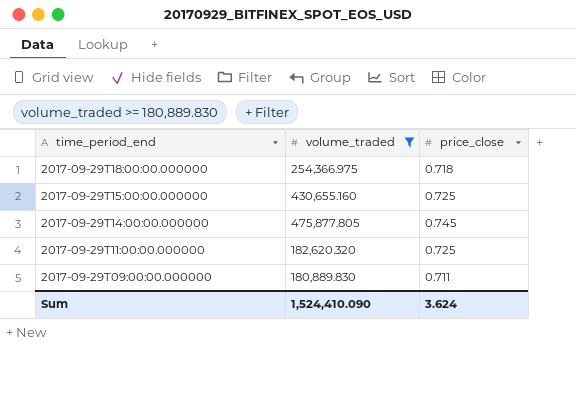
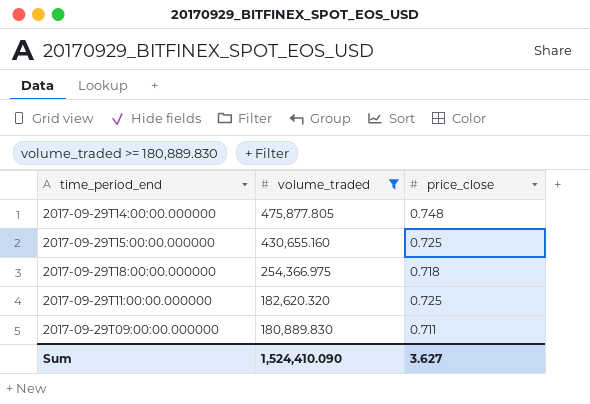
row order: time_period_end descending -> volume_traded descending
2017-09-29T14:00:00.000000 | price_close: 0.745 -> 0.748
Sum | price_close: 3.624 -> 3.627

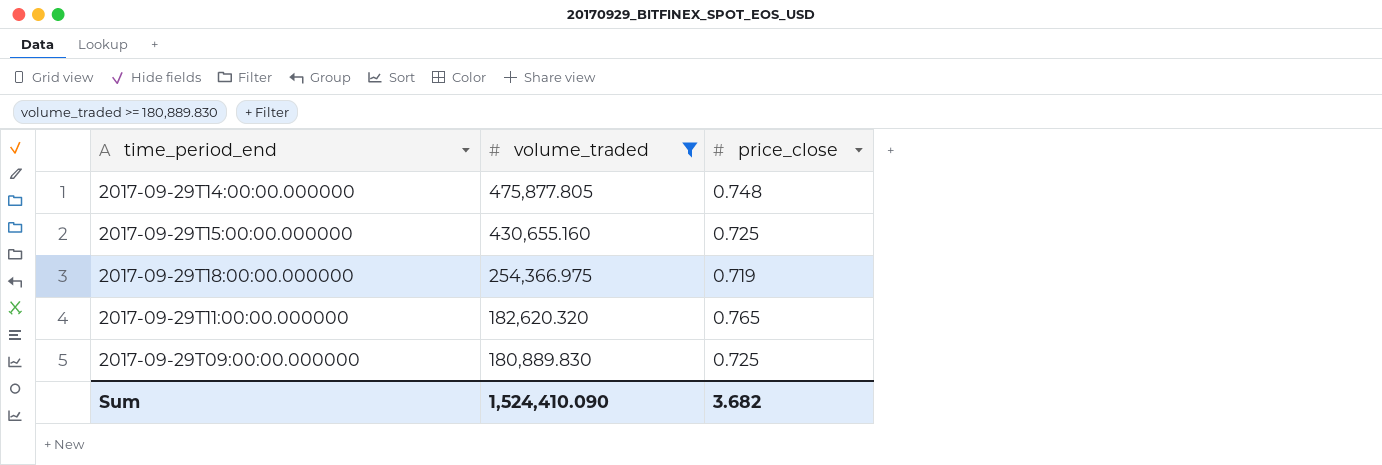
2017-09-29T18:00:00.000000 | price_close: 0.718 -> 0.719
2017-09-29T11:00:00.000000 | price_close: 0.725 -> 0.765
2017-09-29T09:00:00.000000 | price_close: 0.711 -> 0.725
Sum | price_close: 3.627 -> 3.682

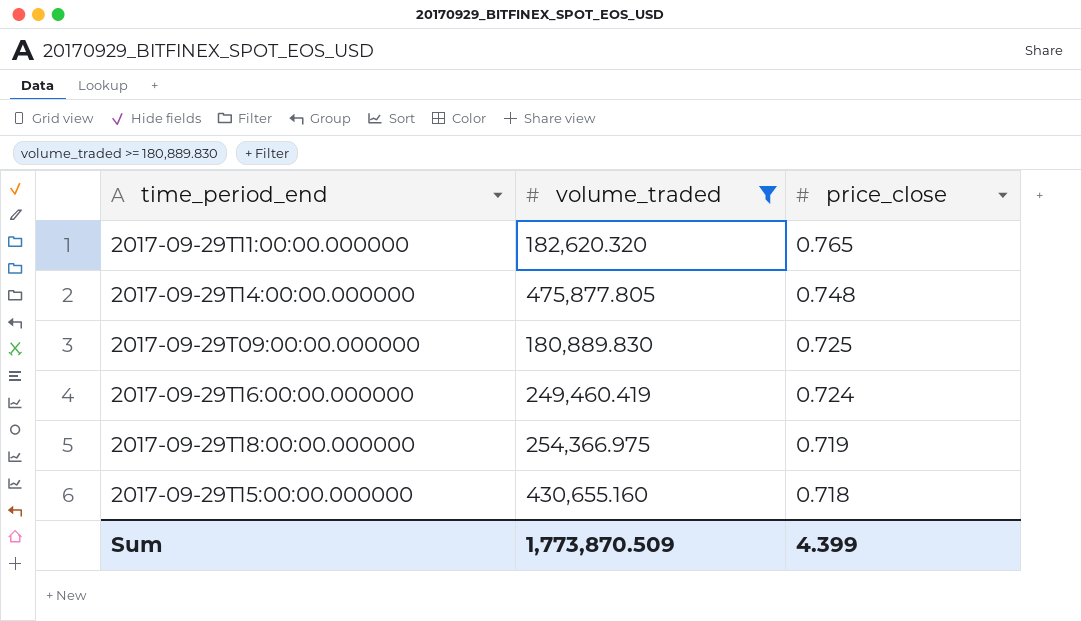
row order: volume_traded descending -> price_close descending
row 2017-09-29T16:00:00.000000: none -> 249,460.419 | 0.724
2017-09-29T15:00:00.000000 | price_close: 0.725 -> 0.718
Sum | volume_traded: 1,524,410.090 -> 1,773,870.509
Sum | price_close: 3.682 -> 4.399

